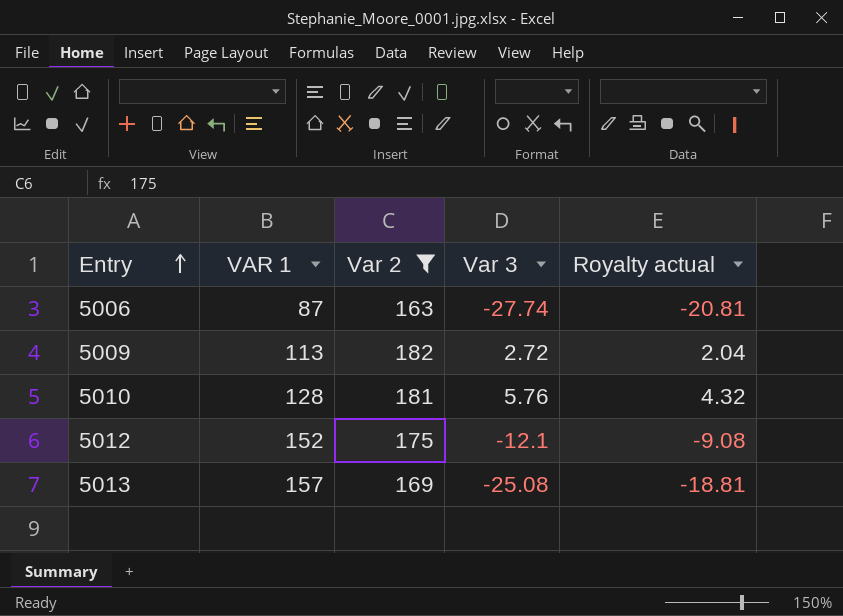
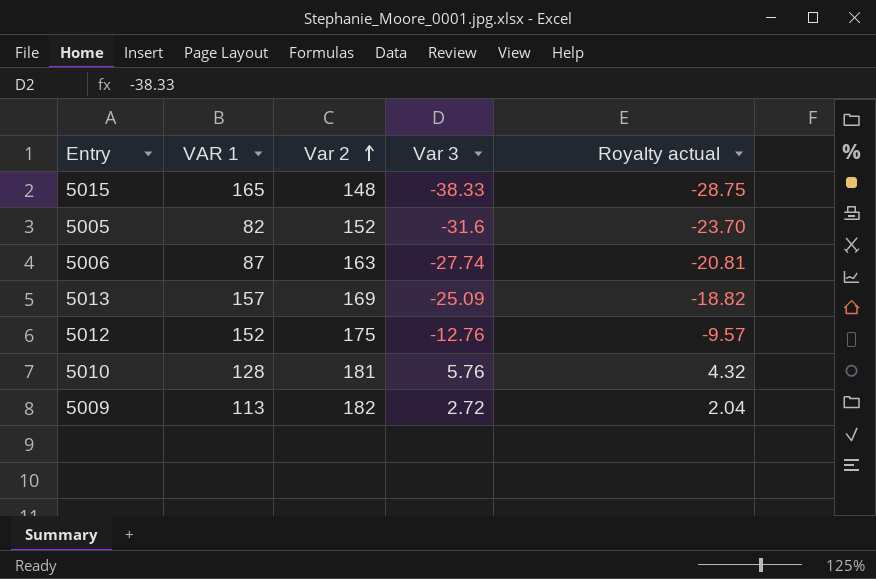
filter: Var 2 >= 163 -> none
row order: Entry ascending -> Var 2 ascending
5013 | Var 3: -25.08 -> -25.09
5013 | Royalty actual: -18.81 -> -18.82
5012 | Var 3: -12.1 -> -12.76
5012 | Royalty actual: -9.08 -> -9.57

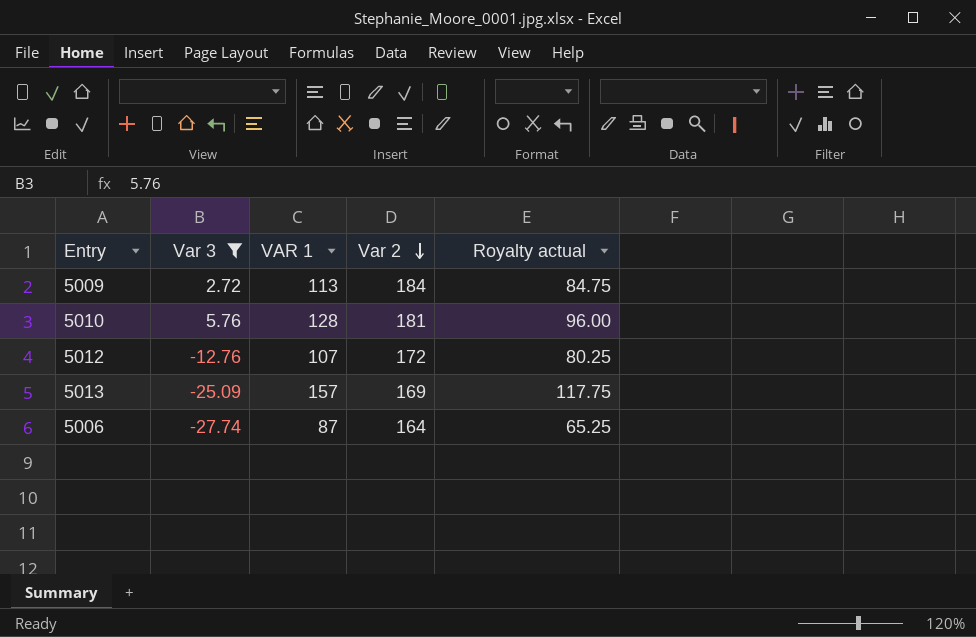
filter: none -> Var 3 >= -27.74
row order: Var 2 ascending -> Var 2 descending
column Var 3 | position: 4 -> 2
column Royalty actual | formula: [Var 3] * 0.75 -> [VAR 1] * 0.75
5009 | Var 2: 182 -> 184
5012 | VAR 1: 152 -> 107
5012 | Var 2: 175 -> 172
5006 | Var 2: 163 -> 164

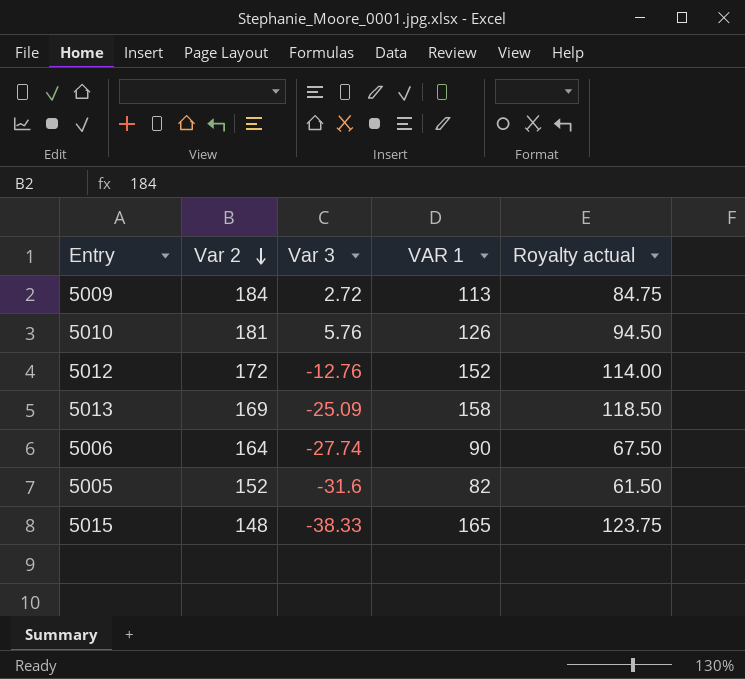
filter: Var 3 >= -27.74 -> none
column Var 2 | position: 4 -> 2
5010 | VAR 1: 128 -> 126
5010 | Royalty actual: 96.00 -> 94.50
5012 | VAR 1: 107 -> 152
5012 | Royalty actual: 80.25 -> 114.00
5013 | VAR 1: 157 -> 158
5013 | Royalty actual: 117.75 -> 118.50
5006 | VAR 1: 87 -> 90
5006 | Royalty actual: 65.25 -> 67.50

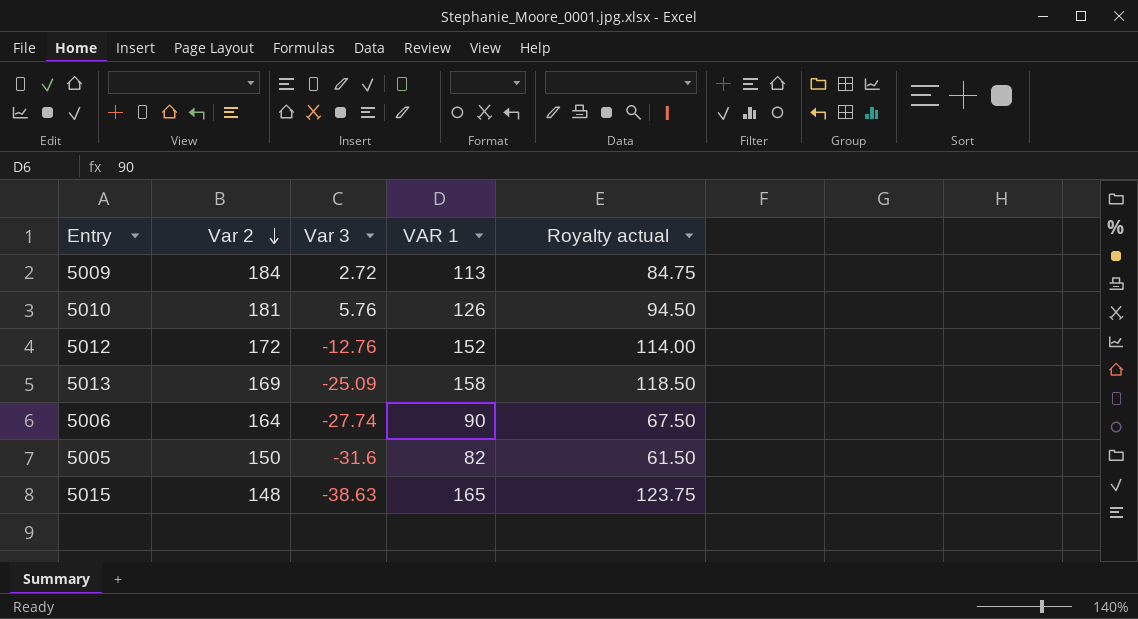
5005 | Var 2: 152 -> 150
5015 | Var 3: -38.33 -> -38.63

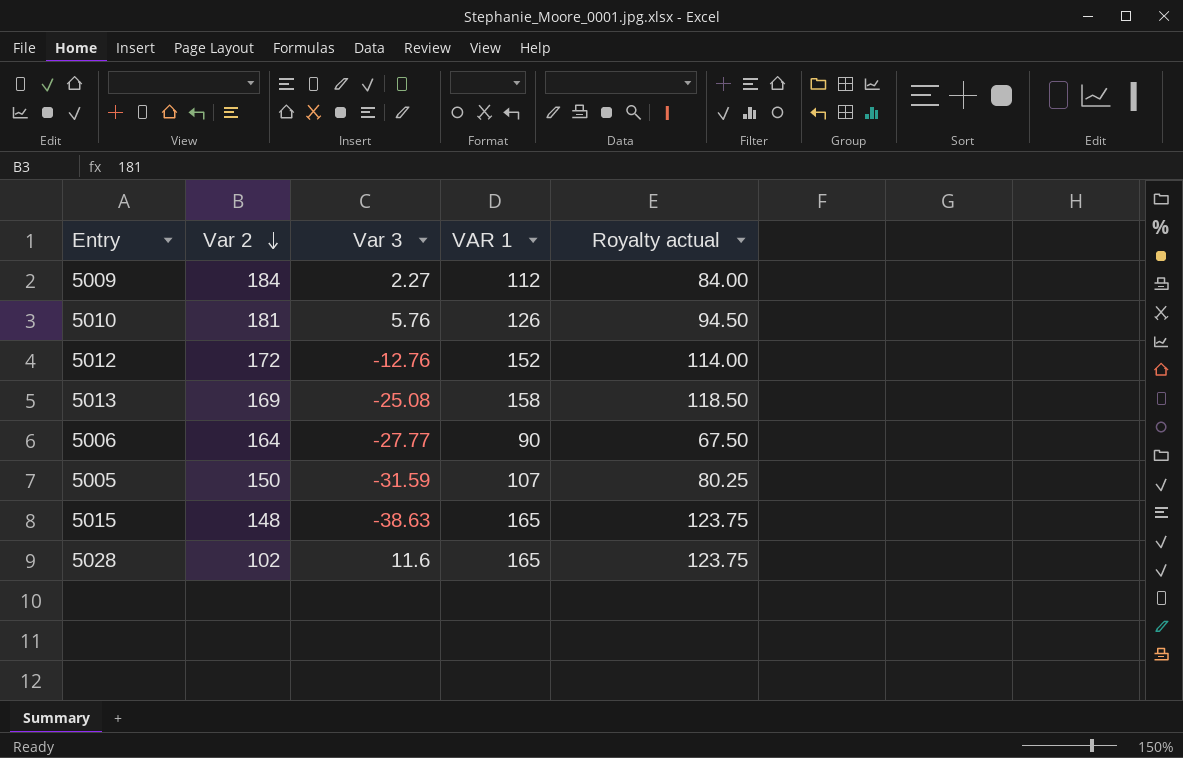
5009 | Var 3: 2.72 -> 2.27
5009 | VAR 1: 113 -> 112
5009 | Royalty actual: 84.75 -> 84.00
5013 | Var 3: -25.09 -> -25.08
5006 | Var 3: -27.74 -> -27.77
5005 | Var 3: -31.6 -> -31.59
5005 | VAR 1: 82 -> 107
5005 | Royalty actual: 61.50 -> 80.25
row 5028: none -> 102 | 11.6 | 165 | 123.75

